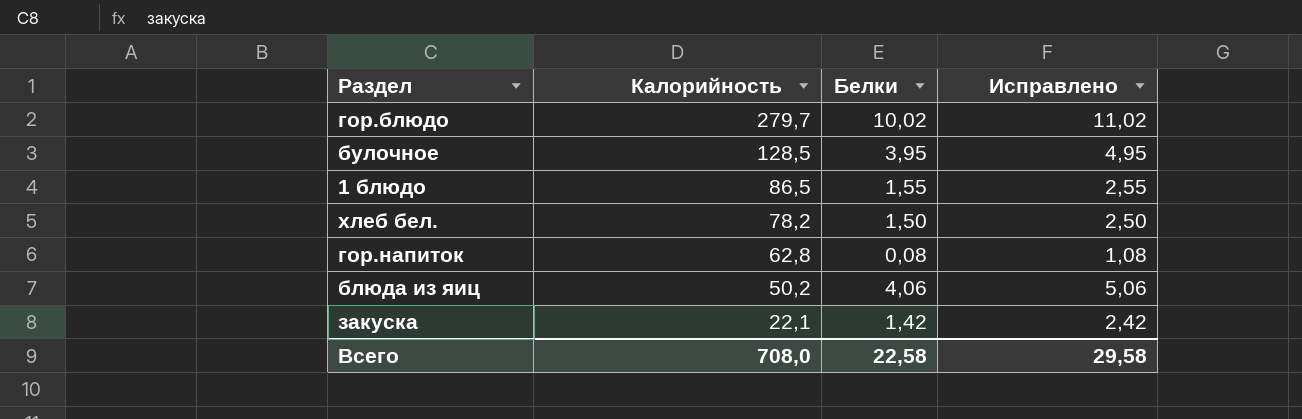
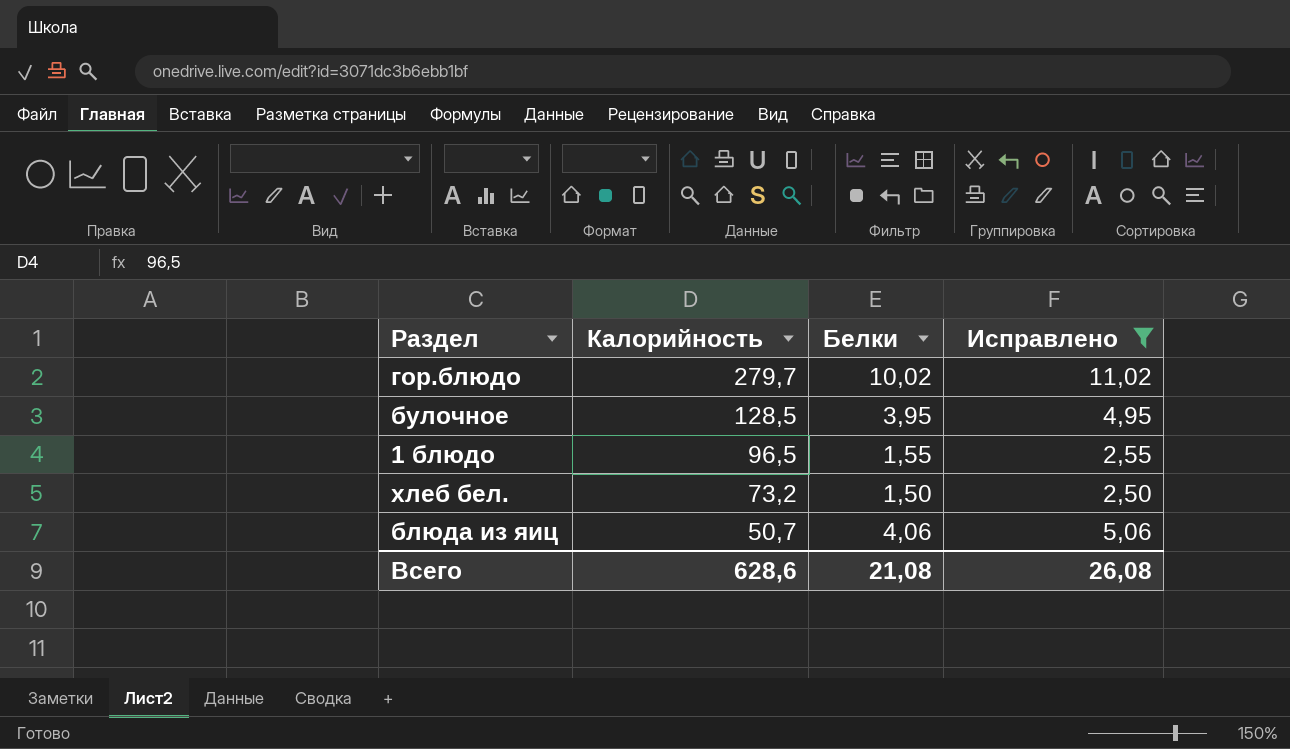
filter: none -> Исправлено >= 2,50
1 блюдо | Калорийность: 86,5 -> 96,5
хлеб бел. | Калорийность: 78,2 -> 73,2
блюда из яиц | Калорийность: 50,2 -> 50,7
Всего | Калорийность: 708,0 -> 628,6
Всего | Белки: 22,58 -> 21,08
Всего | Исправлено: 29,58 -> 26,08

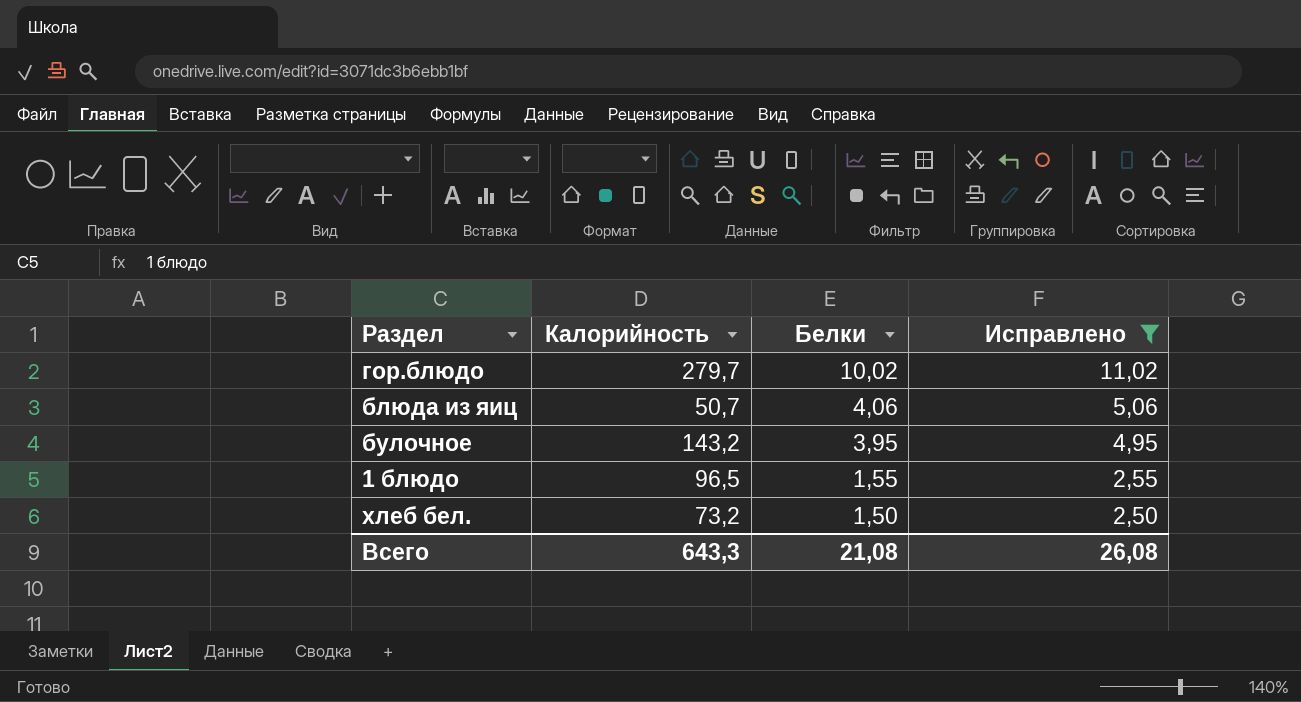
row order: Калорийность descending -> Белки descending
булочное | Калорийность: 128,5 -> 143,2
Всего | Калорийность: 628,6 -> 643,3

